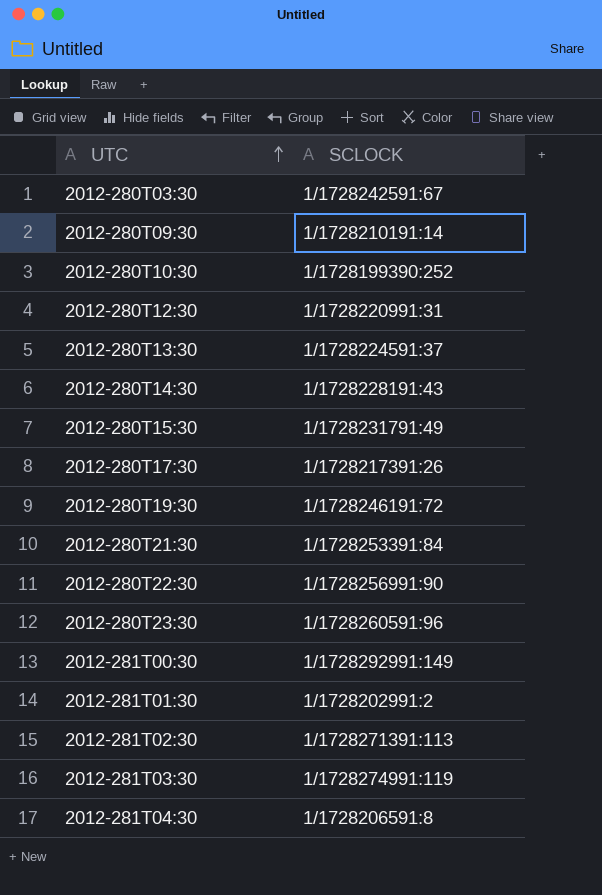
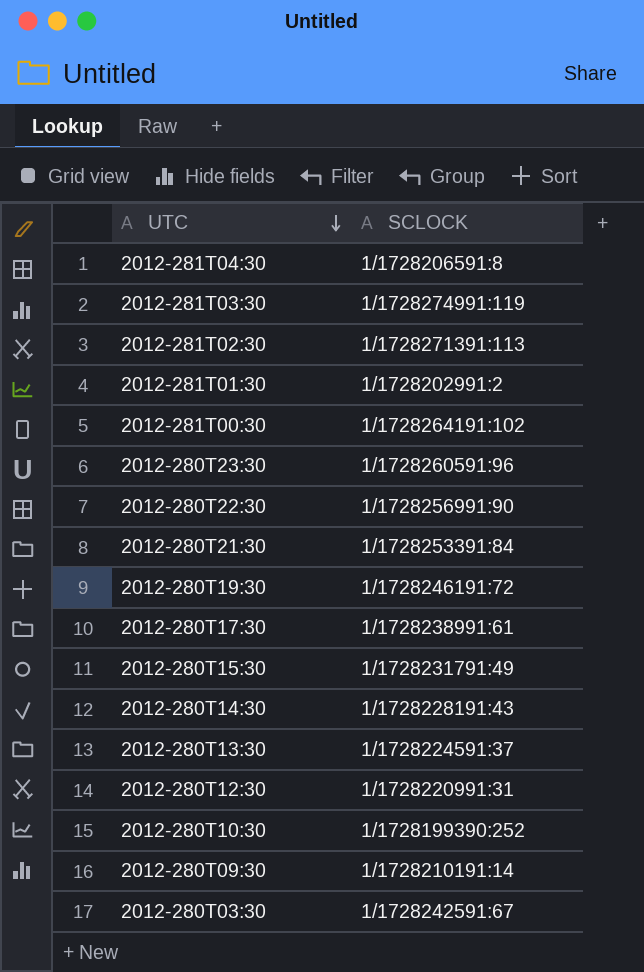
row order: UTC ascending -> UTC descending
2012-281T00:30 | SCLOCK: 1/1728292991:149 -> 1/1728264191:102
2012-280T17:30 | SCLOCK: 1/1728217391:26 -> 1/1728238991:61

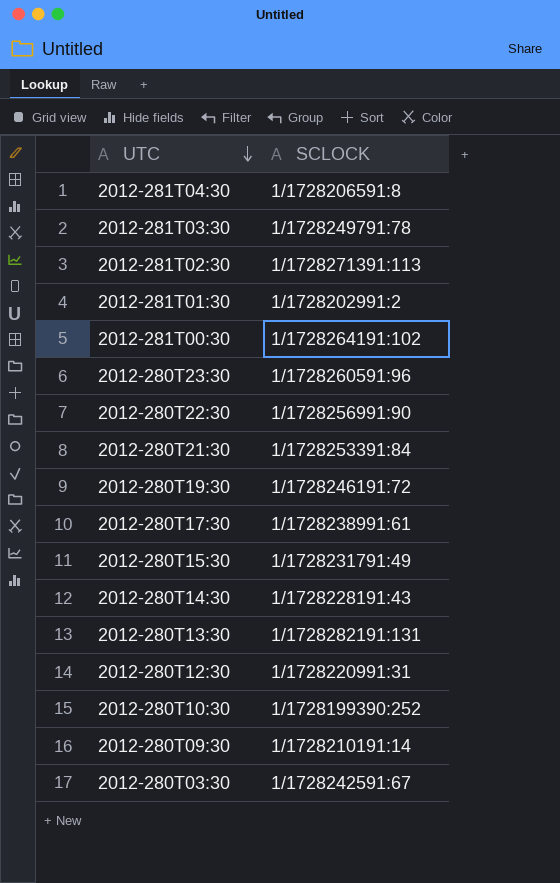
2012-281T03:30 | SCLOCK: 1/1728274991:119 -> 1/1728249791:78
2012-280T13:30 | SCLOCK: 1/1728224591:37 -> 1/1728282191:131

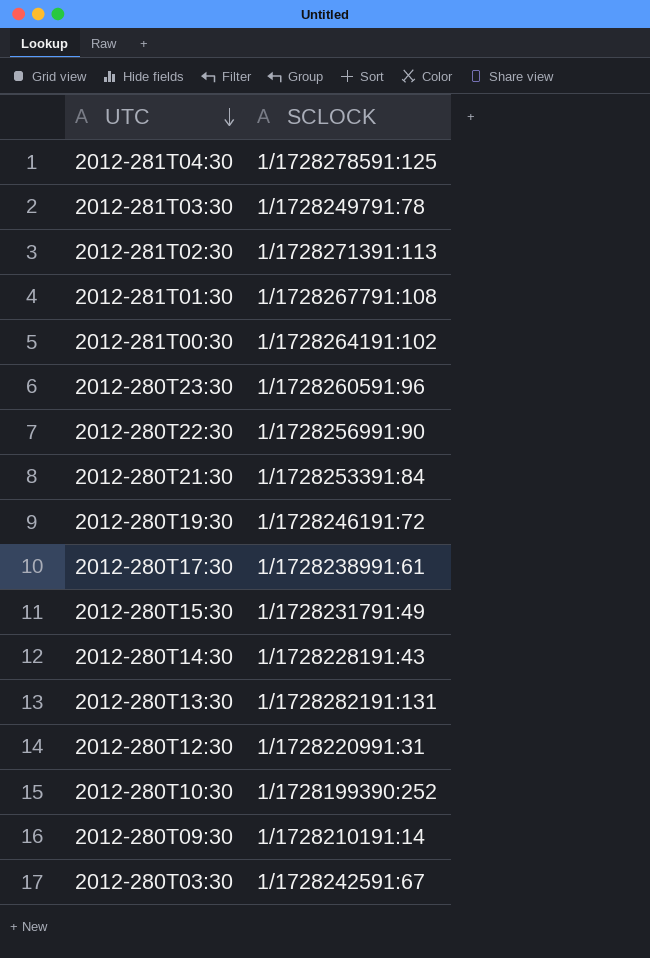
2012-281T04:30 | SCLOCK: 1/1728206591:8 -> 1/1728278591:125
2012-281T01:30 | SCLOCK: 1/1728202991:2 -> 1/1728267791:108

